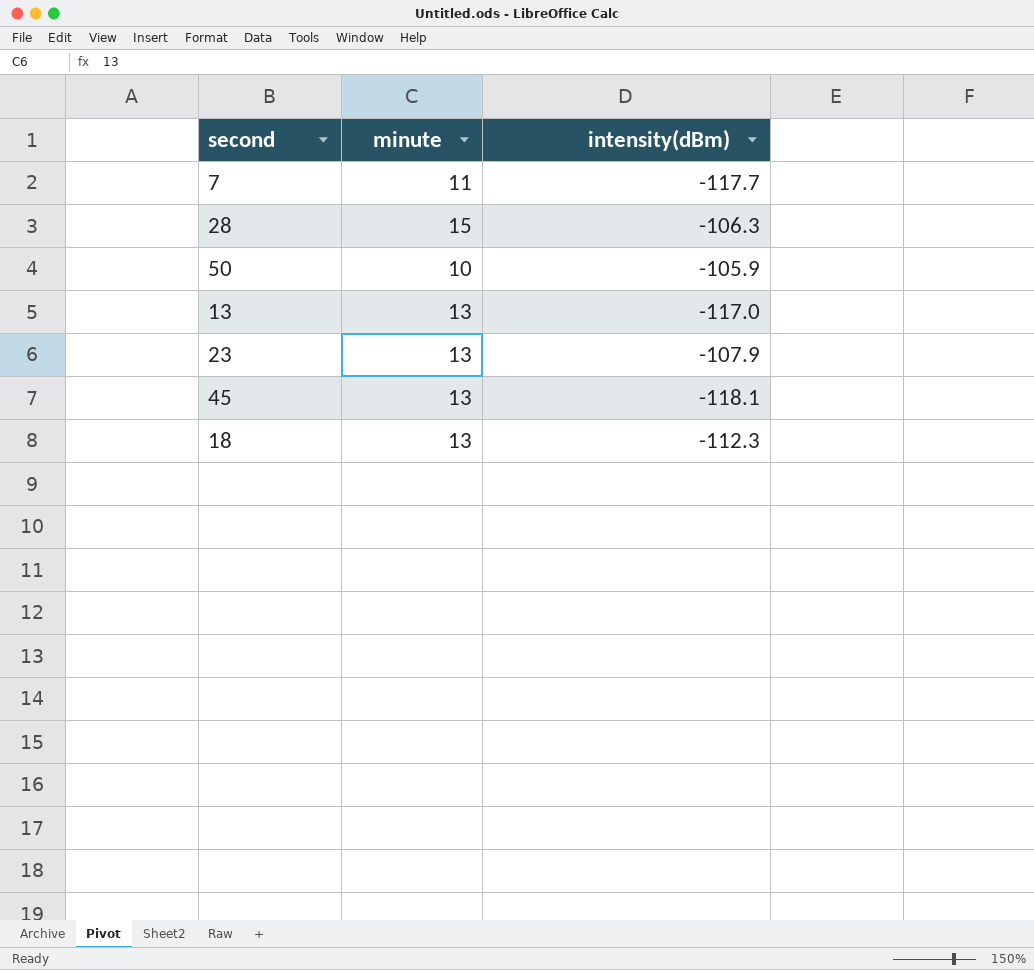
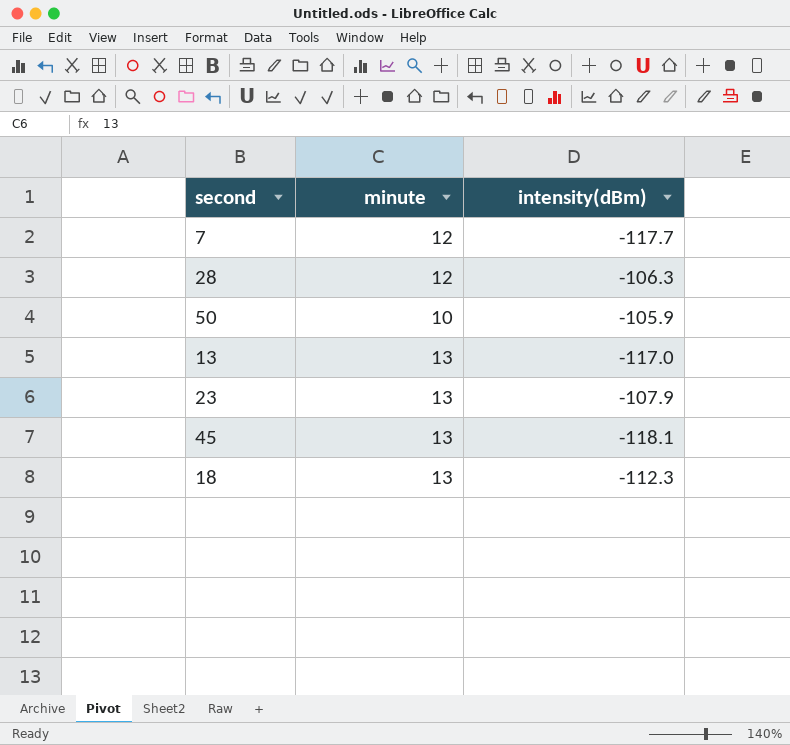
7 | minute: 11 -> 12
28 | minute: 15 -> 12

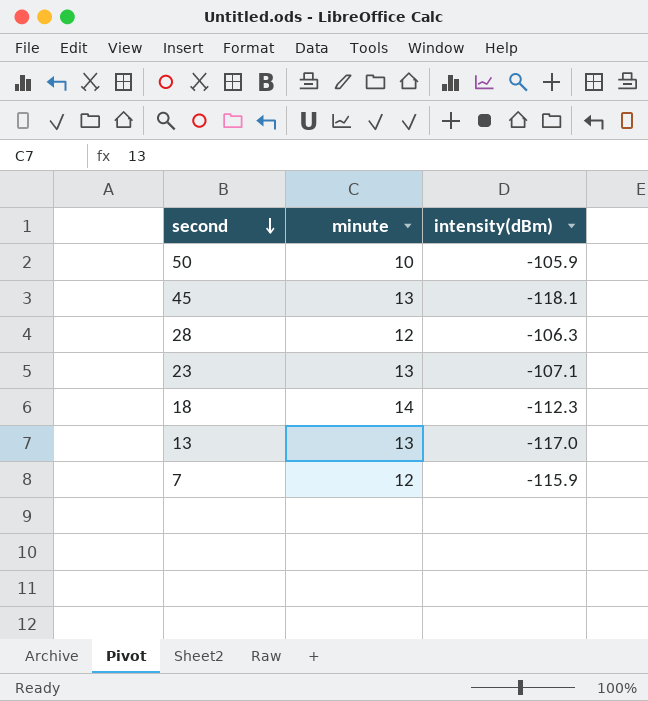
row order: none -> second descending
23 | intensity(dBm): -107.9 -> -107.1
18 | minute: 13 -> 14
7 | intensity(dBm): -117.7 -> -115.9

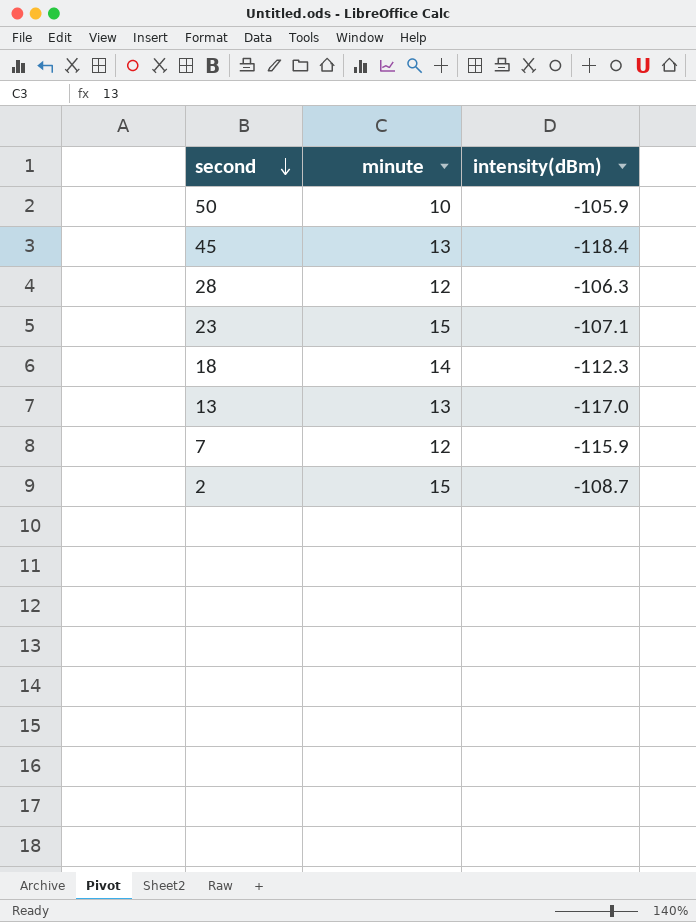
45 | intensity(dBm): -118.1 -> -118.4
23 | minute: 13 -> 15
row 2: none -> 15 | -108.7

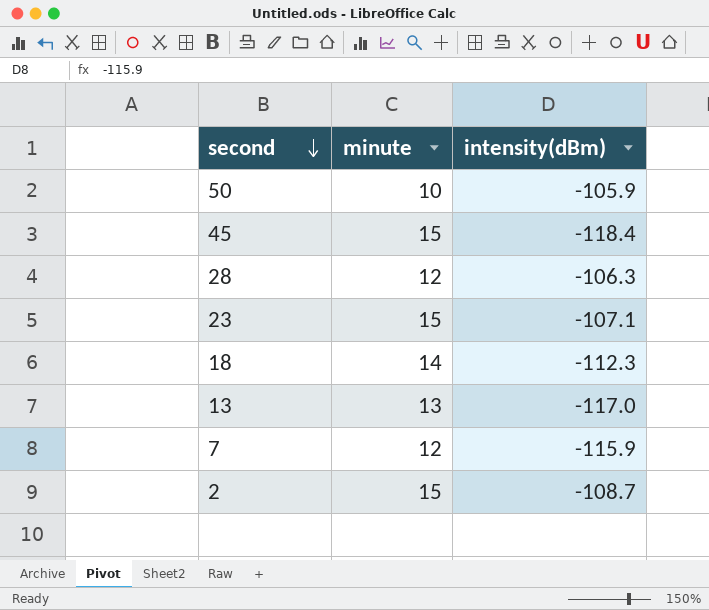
45 | minute: 13 -> 15

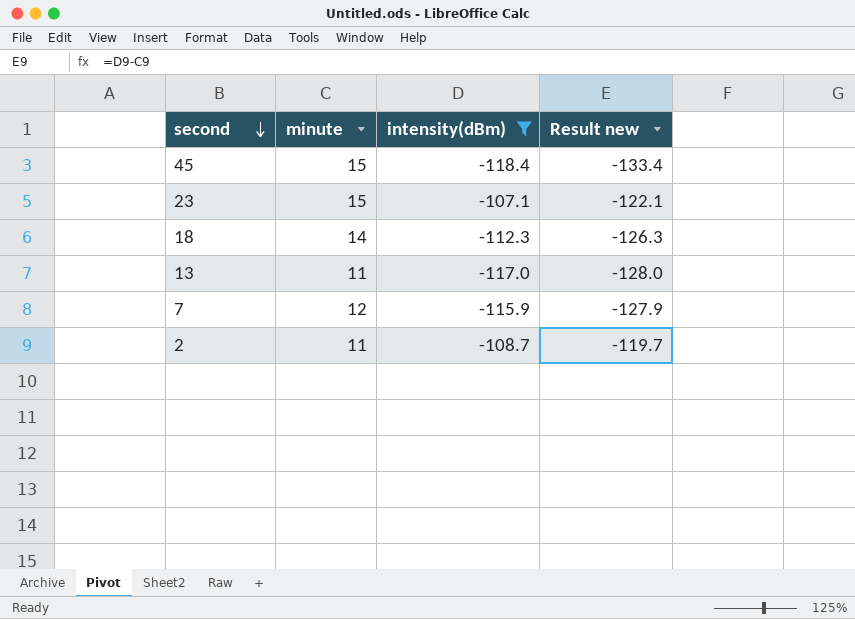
filter: none -> intensity(dBm) <= -107.1
column Result new | formula: none -> [intensity(dBm)] - [minute]
13 | minute: 13 -> 11
2 | minute: 15 -> 11

